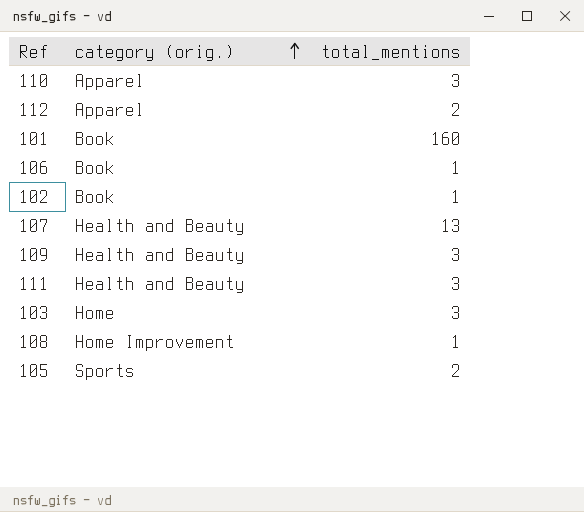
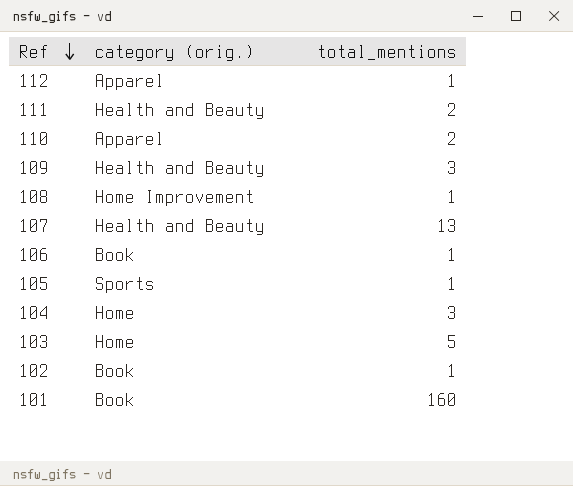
row order: category (orig.) ascending -> Ref descending
112 | total_mentions: 2 -> 1
111 | total_mentions: 3 -> 2
110 | total_mentions: 3 -> 2
105 | total_mentions: 2 -> 1
row 104: none -> Home | 3
103 | total_mentions: 3 -> 5

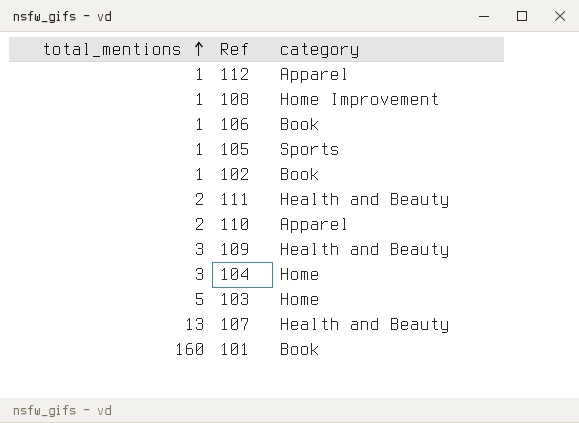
row order: Ref descending -> total_mentions ascending
column total_mentions | position: 3 -> 1
column name: category (orig.) -> category

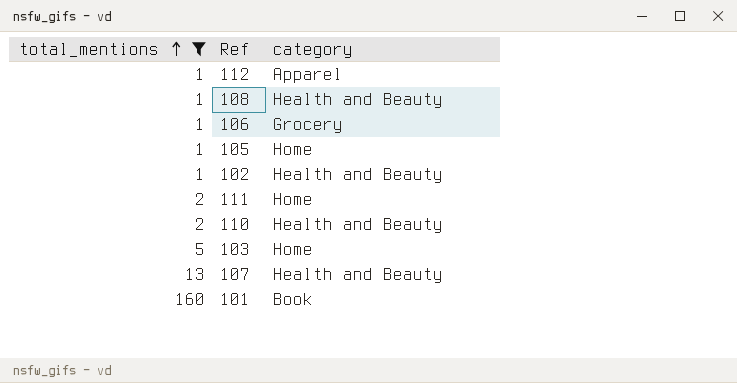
filter: none -> total_mentions != 3
108 | category: Home Improvement -> Health and Beauty
106 | category: Book -> Grocery
105 | category: Sports -> Home
102 | category: Book -> Health and Beauty
111 | category: Health and Beauty -> Home
110 | category: Apparel -> Health and Beauty

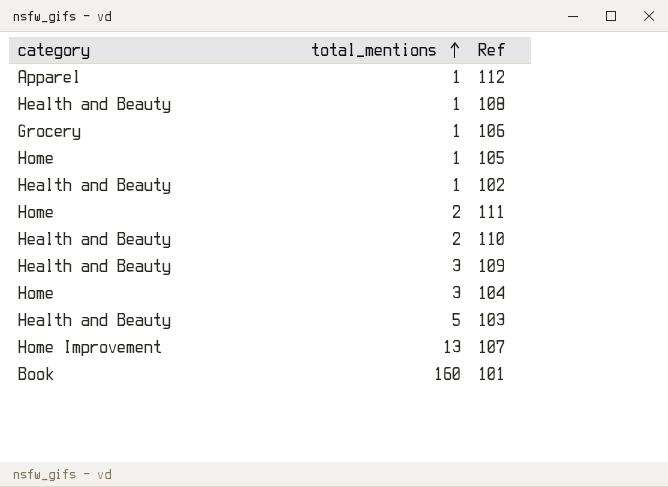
filter: total_mentions != 3 -> none
column category | position: 3 -> 1
103 | category: Home -> Health and Beauty
107 | category: Health and Beauty -> Home Improvement

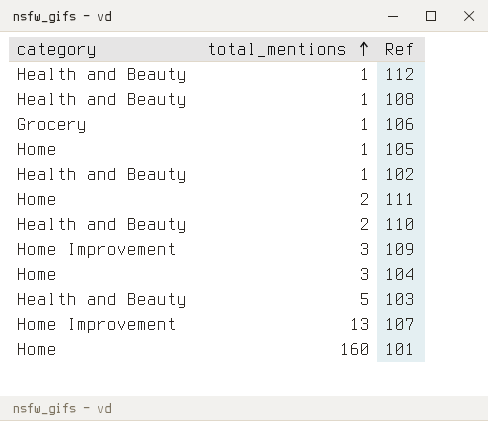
112 | category: Apparel -> Health and Beauty
109 | category: Health and Beauty -> Home Improvement
101 | category: Book -> Home

